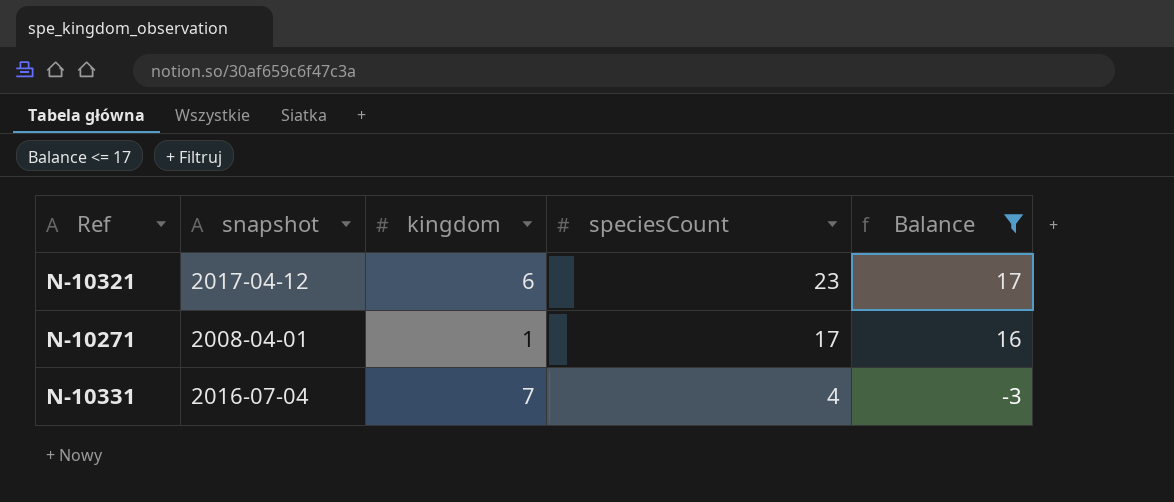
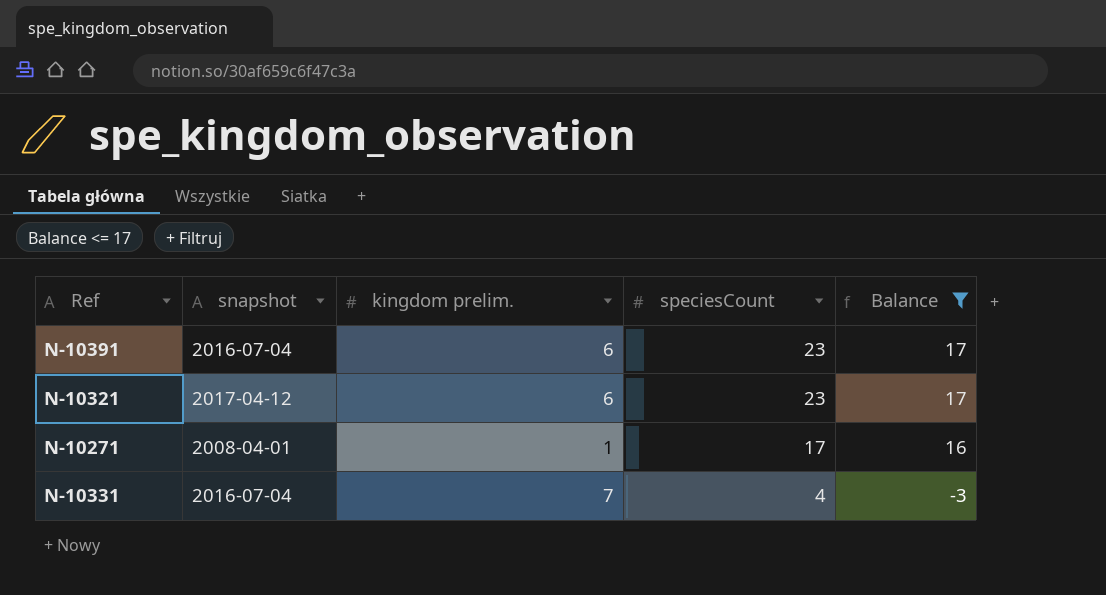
column name: kingdom -> kingdom prelim.
row N-10391: none -> 2016-07-04 | 6 | 23 | 17

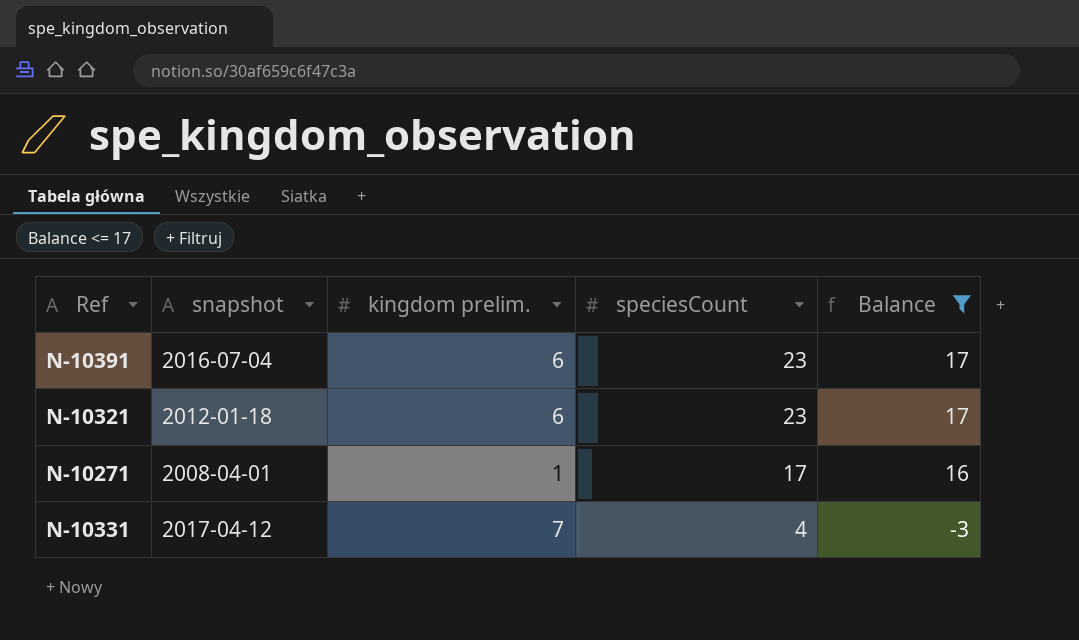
N-10321 | snapshot: 2017-04-12 -> 2012-01-18
N-10331 | snapshot: 2016-07-04 -> 2017-04-12

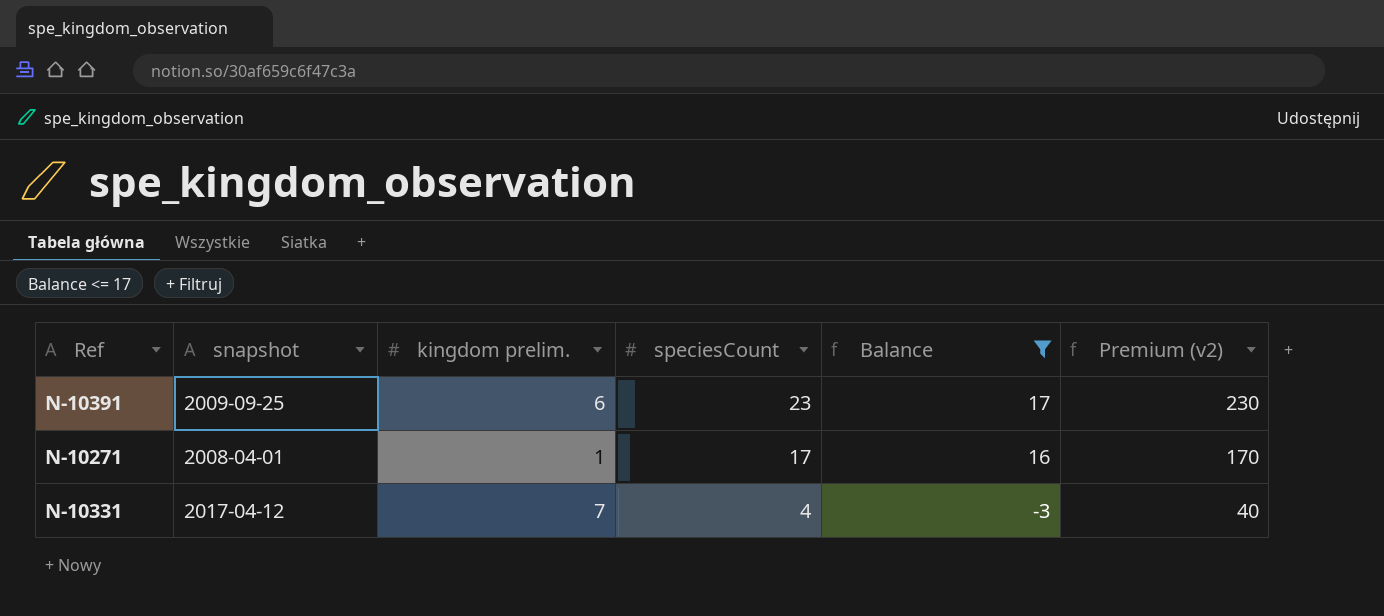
column Premium (v2) | formula: none -> [speciesCount] * 10
row N-10321: 2012-01-18 | 6 | 23 | 17 -> none
N-10391 | snapshot: 2016-07-04 -> 2009-09-25

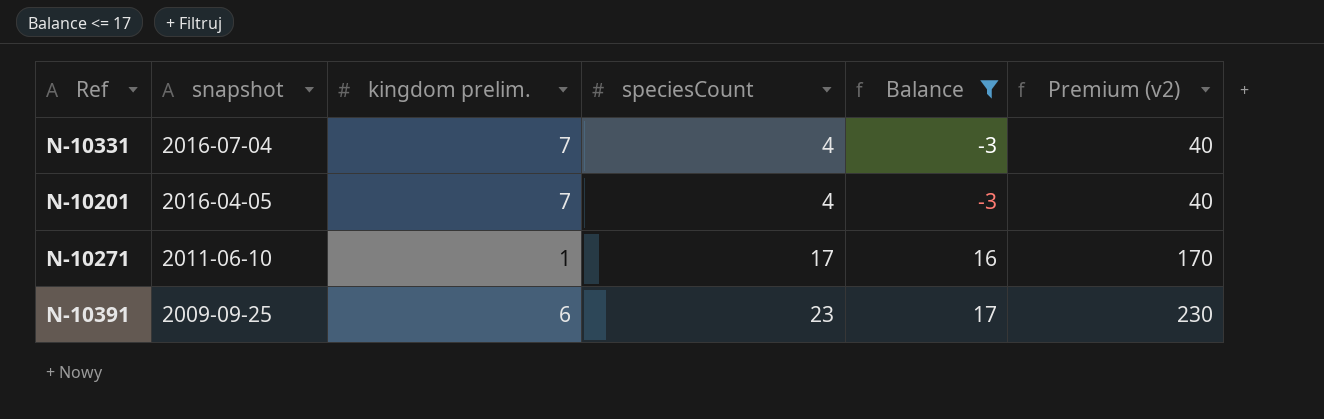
row order: speciesCount descending -> snapshot descending
N-10331 | snapshot: 2017-04-12 -> 2016-07-04
row N-10201: none -> 2016-04-05 | 7 | 4 | -3 | 40
N-10271 | snapshot: 2008-04-01 -> 2011-06-10

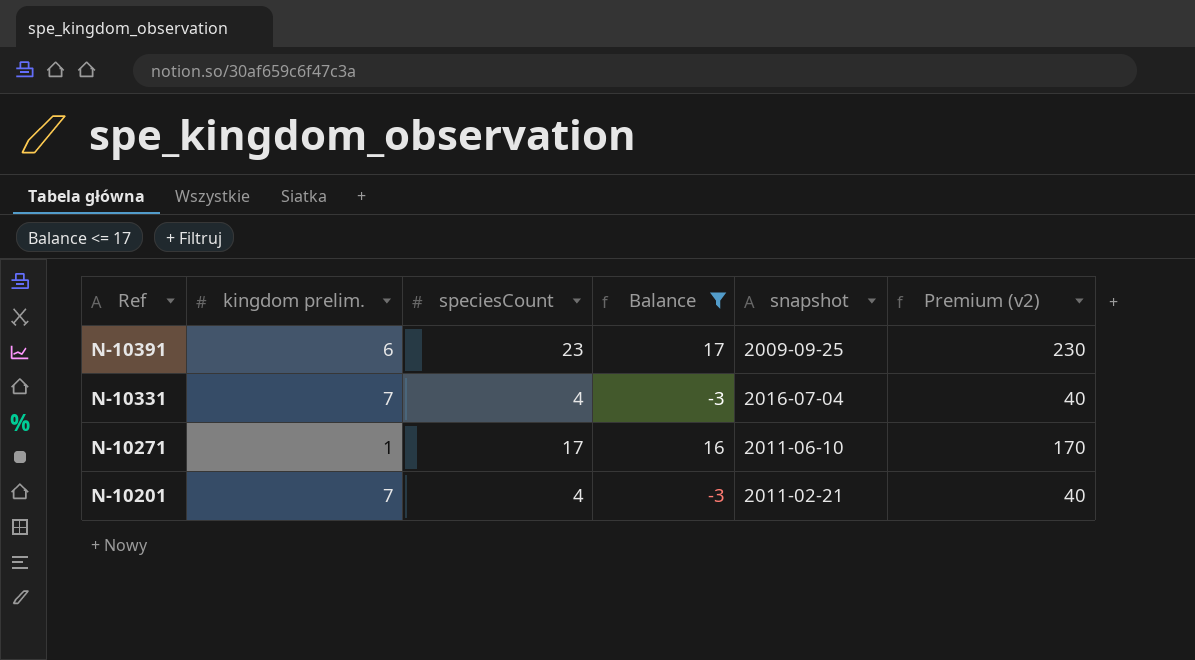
row order: snapshot descending -> Ref descending
column snapshot | position: 2 -> 5
N-10201 | snapshot: 2016-04-05 -> 2011-02-21

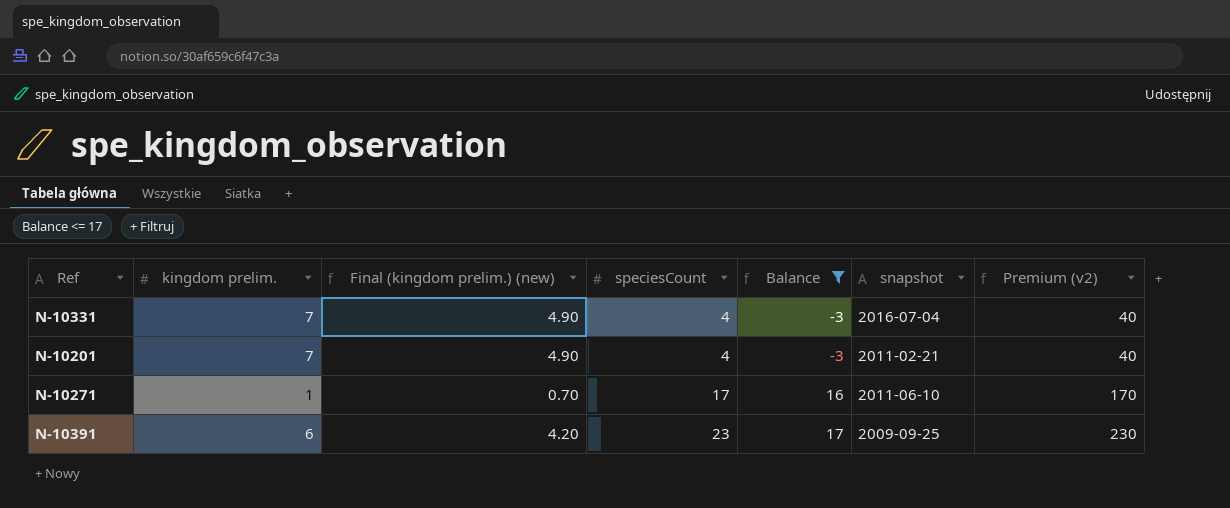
row order: Ref descending -> speciesCount ascending
column Final (kingdom prelim.) (new) | formula: none -> [kingdom prelim.] * 0.7

